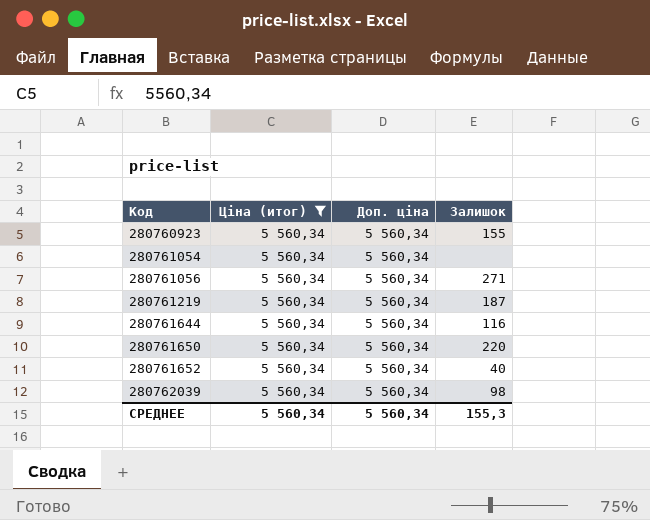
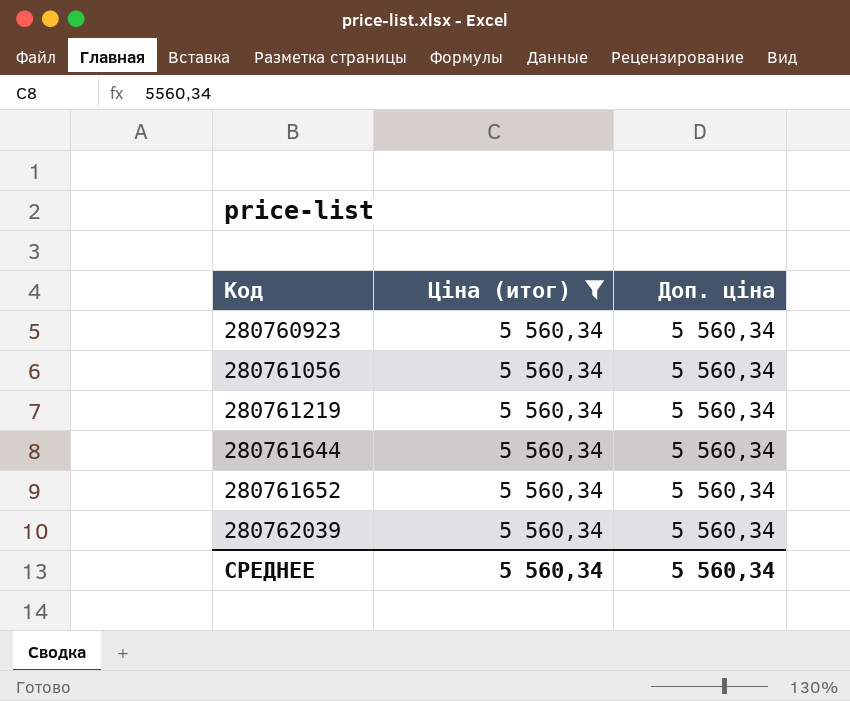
column Залишок | position: 4 -> none
row 280761054: 5 560,34 | 5 560,34 | none -> none
row 280761650: 5 560,34 | 5 560,34 | 220 -> none

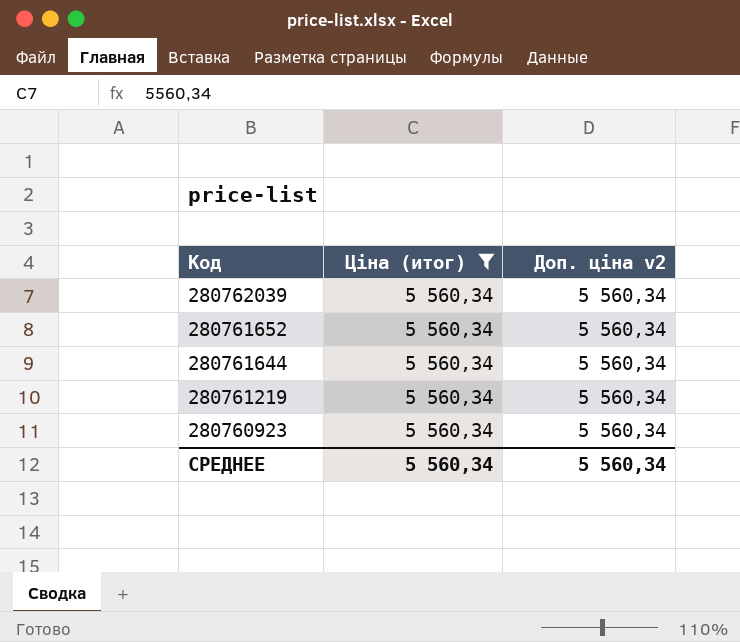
row order: Код ascending -> Код descending
column name: Доп. ціна -> Доп. ціна v2
row 280761056: 5 560,34 | 5 560,34 -> none

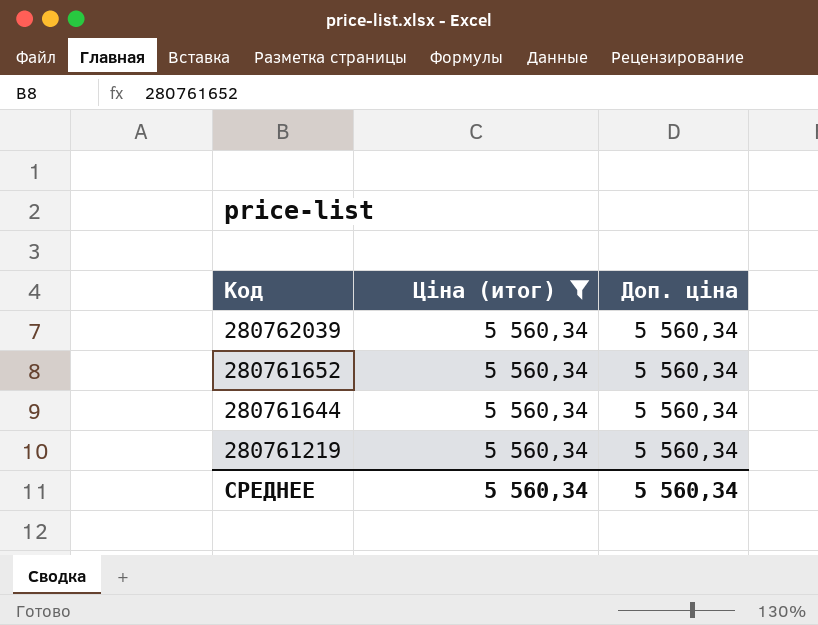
column name: Доп. ціна v2 -> Доп. ціна
row 280760923: 5 560,34 | 5 560,34 -> none

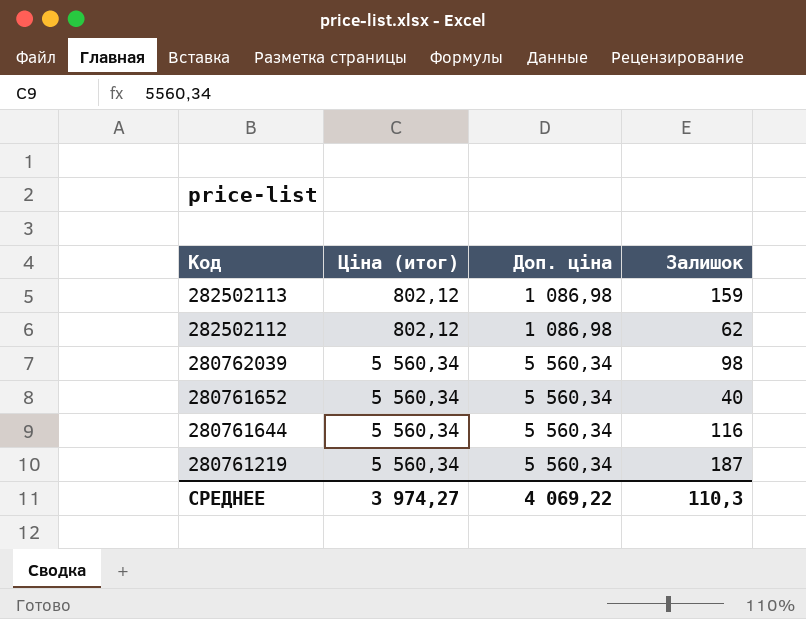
filter: Ціна (итог) = 5 560,34 -> none
column Залишок | position: none -> 4
СРЕДНЕЕ | Ціна (итог): 5 560,34 -> 3 974,27
СРЕДНЕЕ | Доп. ціна: 5 560,34 -> 4 069,22

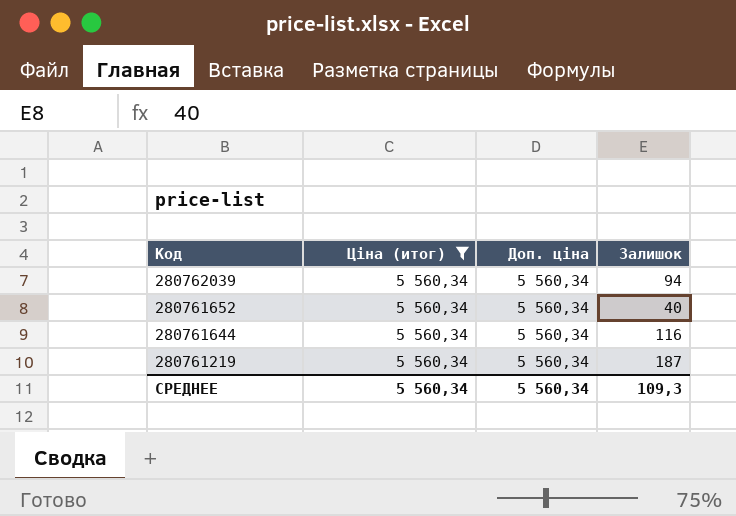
filter: none -> Ціна (итог) = 5 560,34
280762039 | Залишок: 98 -> 94
СРЕДНЕЕ | Ціна (итог): 3 974,27 -> 5 560,34
СРЕДНЕЕ | Доп. ціна: 4 069,22 -> 5 560,34
СРЕДНЕЕ | Залишок: 110,3 -> 109,3

